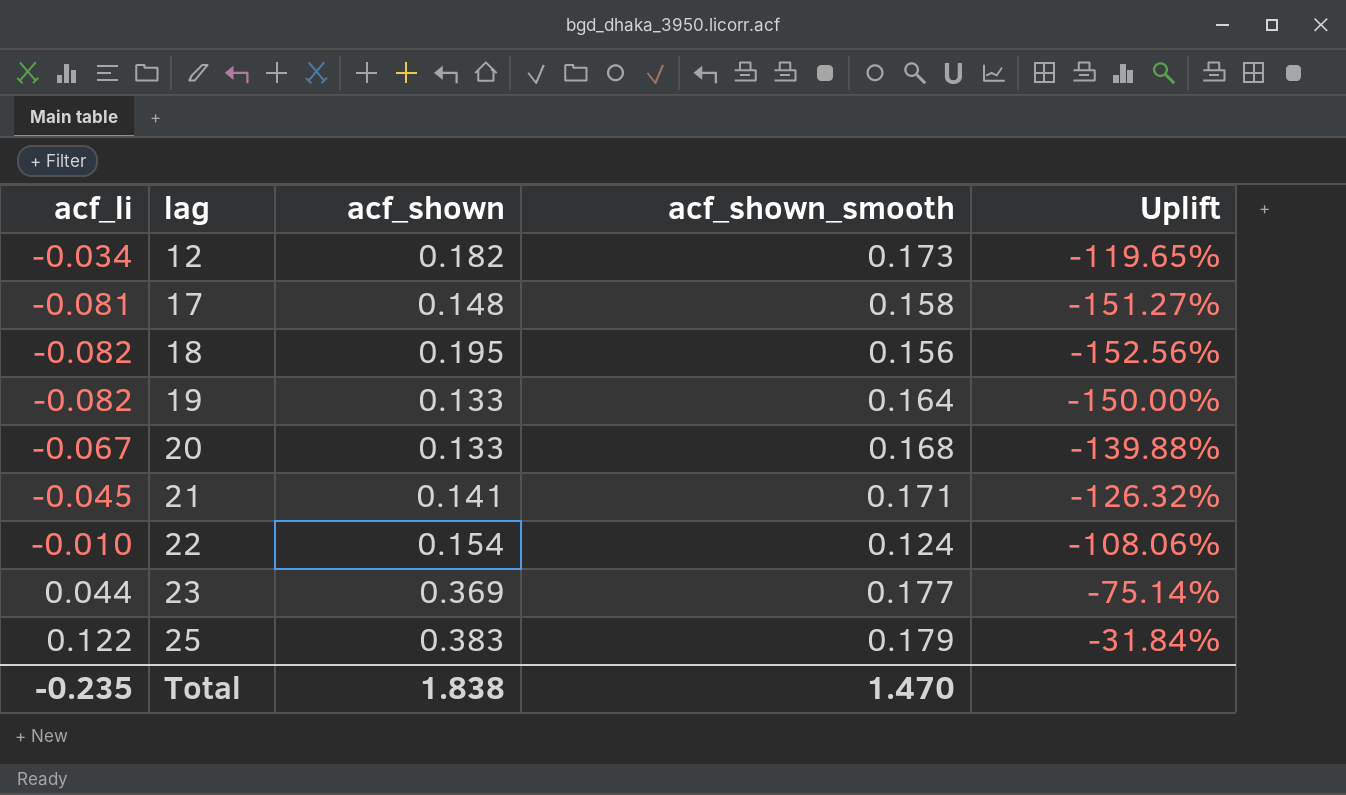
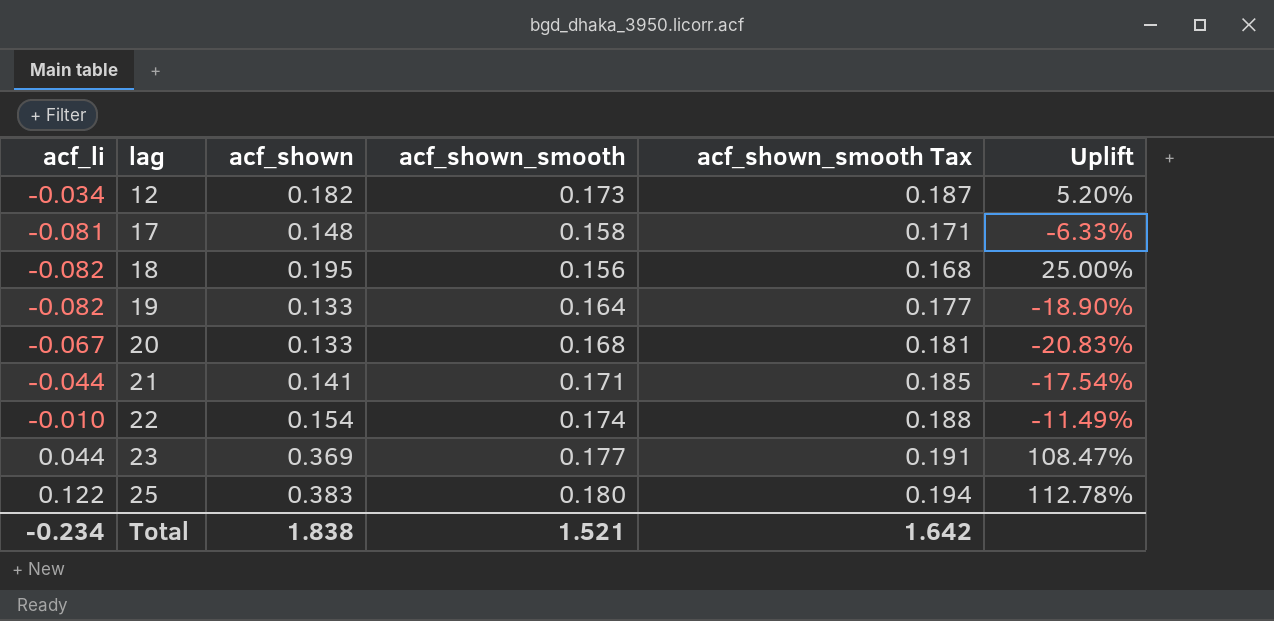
column acf_shown_smooth Tax | formula: none -> [acf_shown_smooth] * 1.08
column Uplift | formula: ([acf_li] - [acf_shown_smooth]) / [acf_shown_smooth] -> ([acf_shown] - [acf_shown_smooth]) / [acf_shown_smooth]
21 | acf_li: -0.045 -> -0.044
22 | acf_shown_smooth: 0.124 -> 0.174
25 | acf_shown_smooth: 0.179 -> 0.180
Total | acf_li: -0.235 -> -0.234
Total | acf_shown_smooth: 1.470 -> 1.521

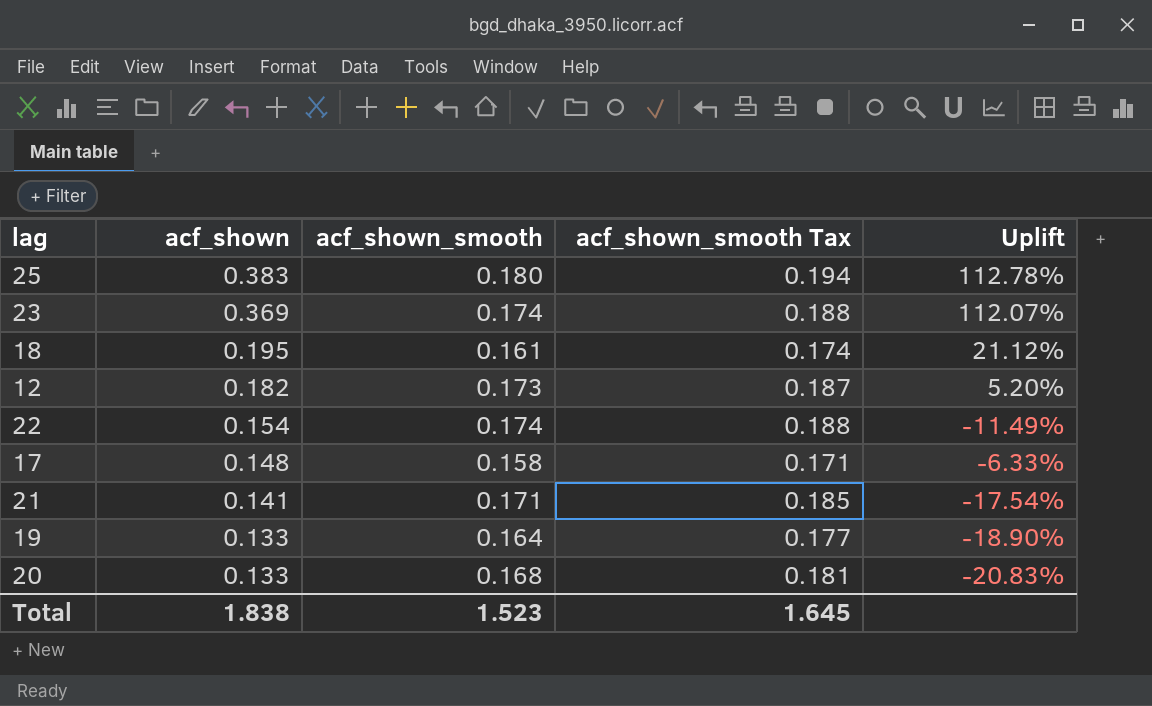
row order: lag ascending -> acf_shown descending
column acf_li | position: 1 -> none
23 | acf_shown_smooth: 0.177 -> 0.174
23 | acf_shown_smooth Tax: 0.191 -> 0.188
23 | Uplift: 108.47% -> 112.07%
18 | acf_shown_smooth: 0.156 -> 0.161
18 | acf_shown_smooth Tax: 0.168 -> 0.174
18 | Uplift: 25.00% -> 21.12%
Total | acf_shown_smooth: 1.521 -> 1.523
Total | acf_shown_smooth Tax: 1.642 -> 1.645

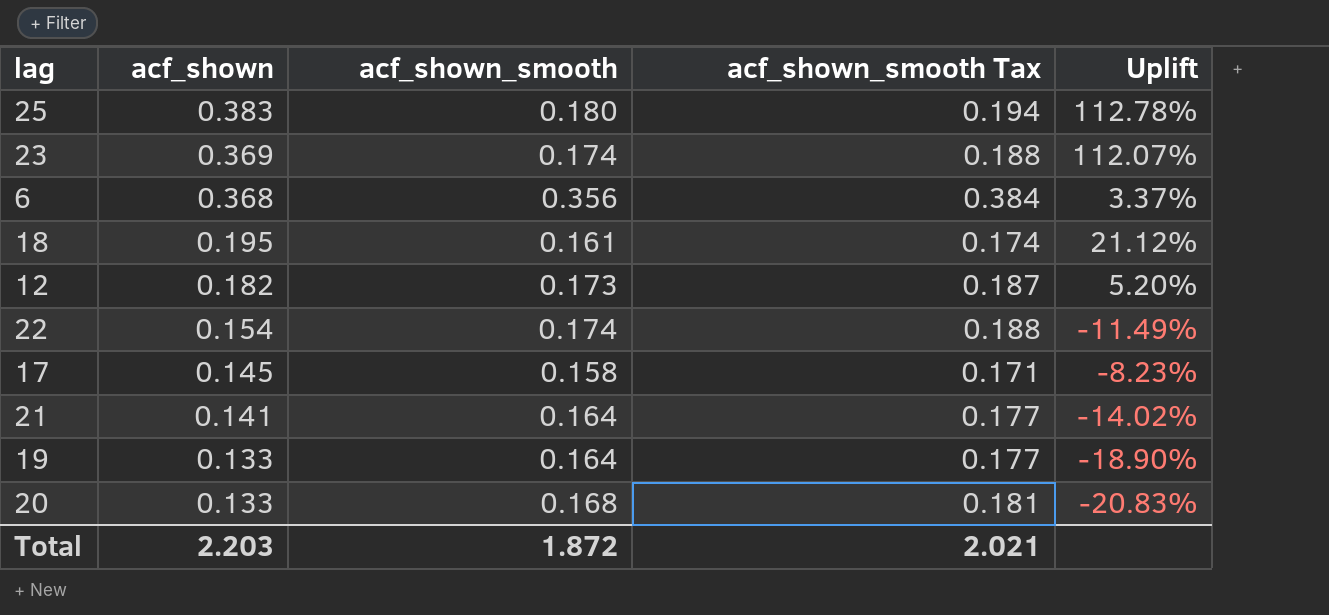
row 6: none -> 0.368 | 0.356 | 0.384 | 3.37%
17 | acf_shown: 0.148 -> 0.145
17 | Uplift: -6.33% -> -8.23%
21 | acf_shown_smooth: 0.171 -> 0.164
21 | acf_shown_smooth Tax: 0.185 -> 0.177
21 | Uplift: -17.54% -> -14.02%
Total | acf_shown: 1.838 -> 2.203
Total | acf_shown_smooth: 1.523 -> 1.872
Total | acf_shown_smooth Tax: 1.645 -> 2.021

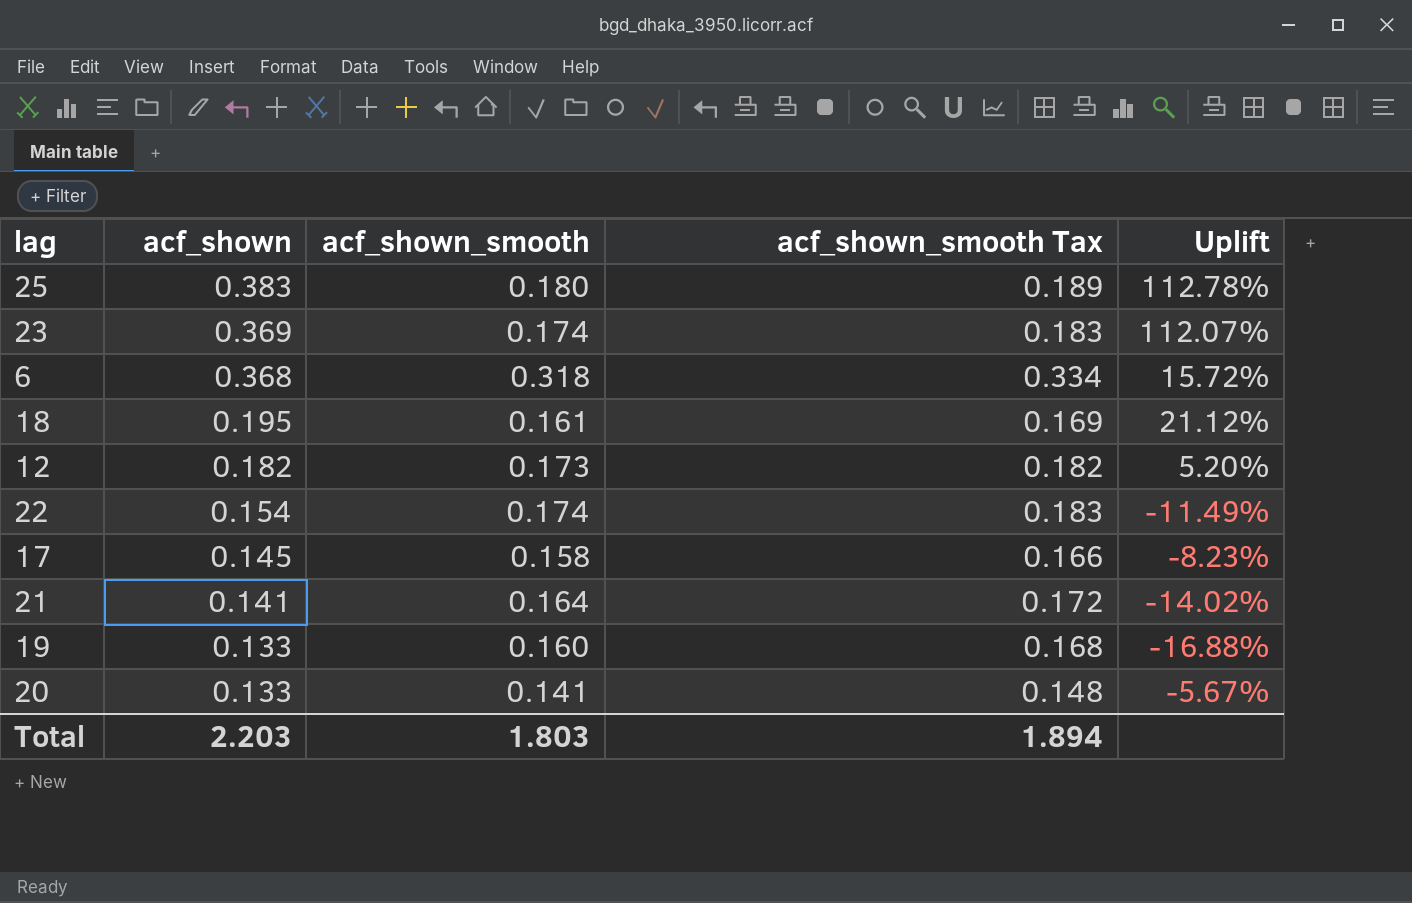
column acf_shown_smooth Tax | formula: [acf_shown_smooth] * 1.08 -> [acf_shown_smooth] * 1.05
6 | acf_shown_smooth: 0.356 -> 0.318
6 | Uplift: 3.37% -> 15.72%
19 | acf_shown_smooth: 0.164 -> 0.160
19 | Uplift: -18.90% -> -16.88%
20 | acf_shown_smooth: 0.168 -> 0.141
20 | Uplift: -20.83% -> -5.67%
Total | acf_shown_smooth: 1.872 -> 1.803
Total | acf_shown_smooth Tax: 2.021 -> 1.894

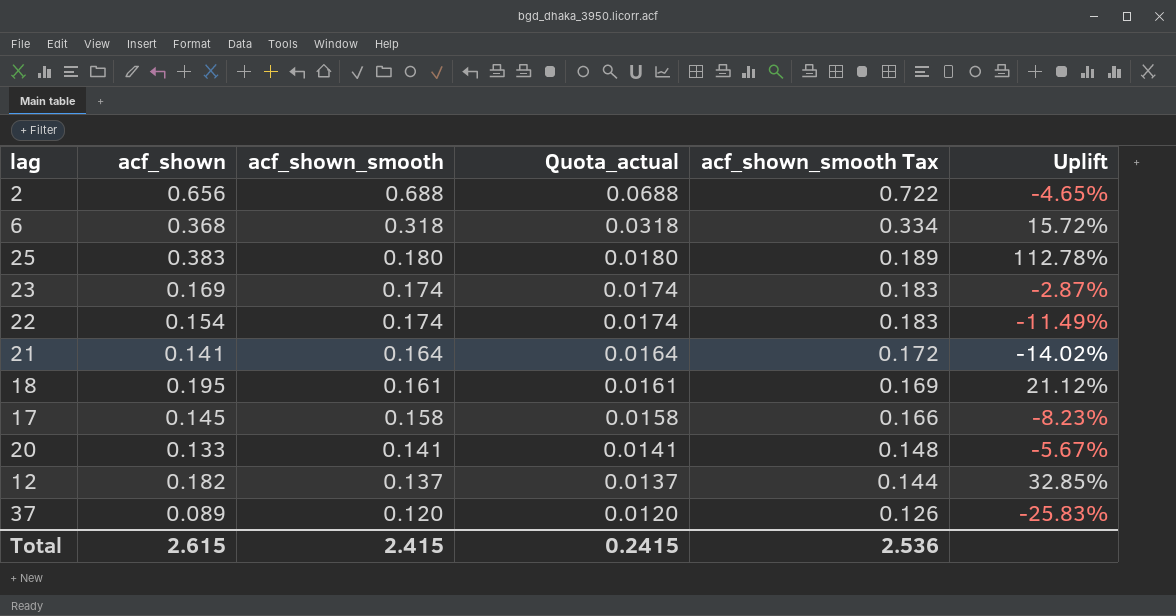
row order: acf_shown descending -> acf_shown_smooth descending
column Quota_actual | formula: none -> [acf_shown_smooth] * 0.1
row 19: 0.133 | 0.160 | 0.168 | -16.88% -> none
row 2: none -> 0.656 | 0.688 | 0.0688 | 0.722 | -4.65%
23 | acf_shown: 0.369 -> 0.169
23 | Uplift: 112.07% -> -2.87%
12 | acf_shown_smooth: 0.173 -> 0.137
12 | acf_shown_smooth Tax: 0.182 -> 0.144
12 | Uplift: 5.20% -> 32.85%
row 37: none -> 0.089 | 0.120 | 0.0120 | 0.126 | -25.83%
Total | acf_shown: 2.203 -> 2.615
Total | acf_shown_smooth: 1.803 -> 2.415
Total | acf_shown_smooth Tax: 1.894 -> 2.536

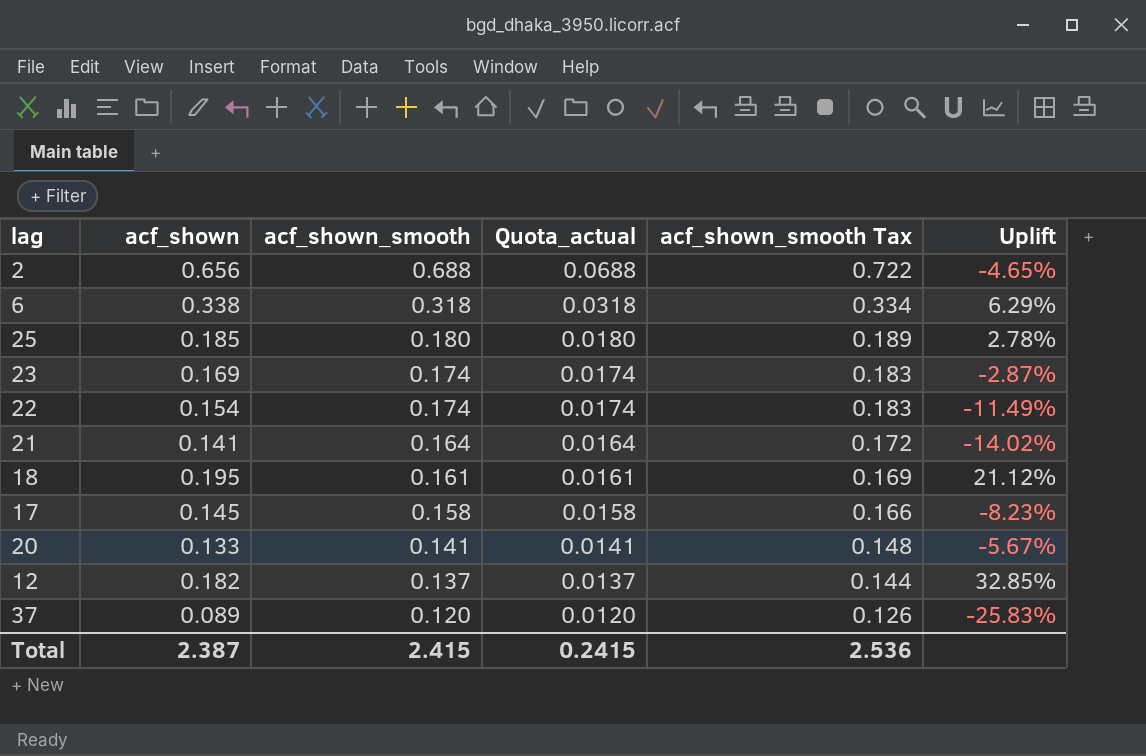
6 | acf_shown: 0.368 -> 0.338
6 | Uplift: 15.72% -> 6.29%
25 | acf_shown: 0.383 -> 0.185
25 | Uplift: 112.78% -> 2.78%
Total | acf_shown: 2.615 -> 2.387

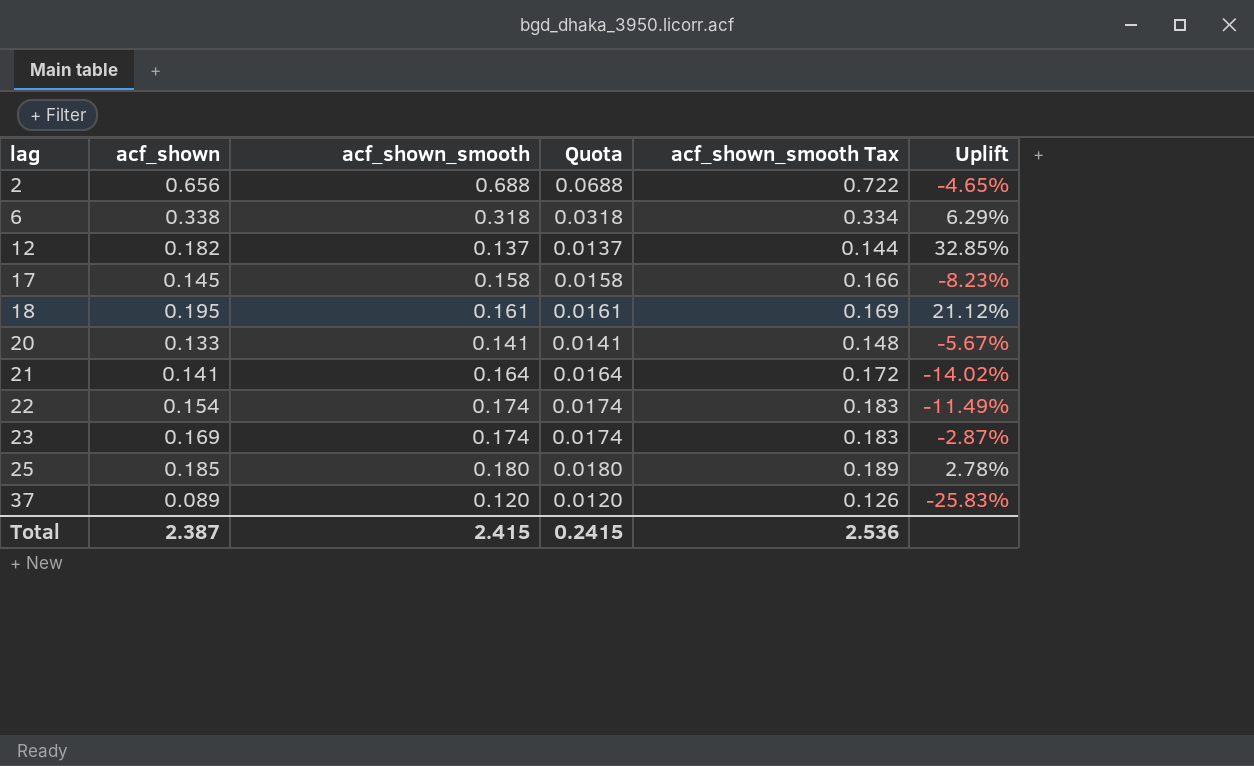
row order: acf_shown_smooth descending -> lag ascending
column name: Quota_actual -> Quota

